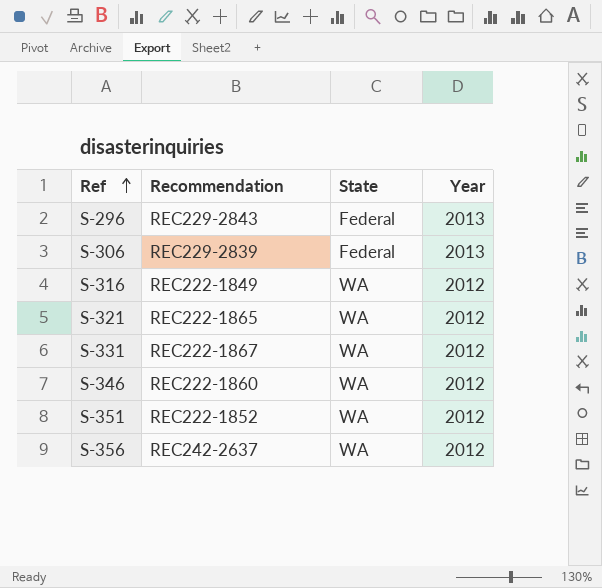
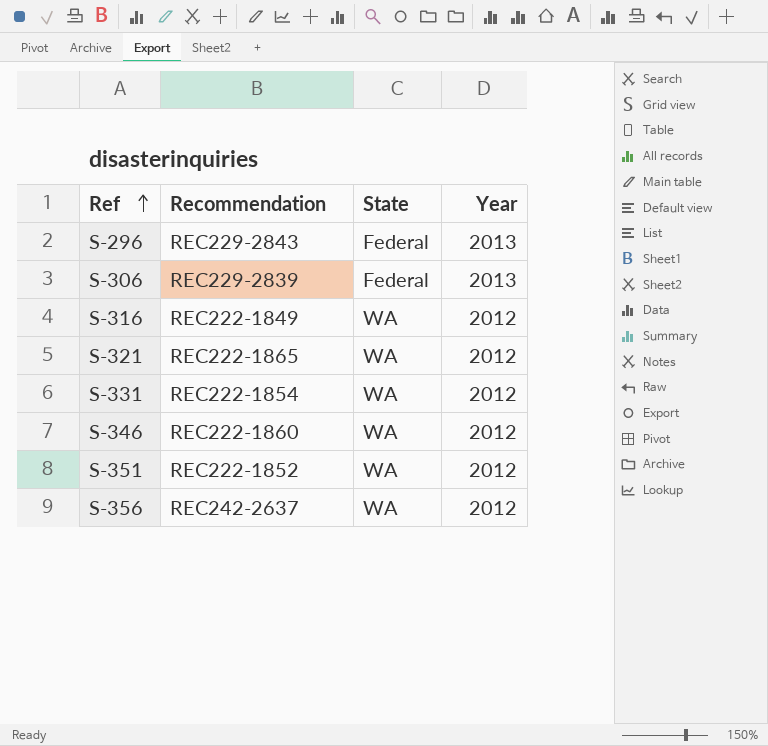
S-331 | Recommendation: REC222-1867 -> REC222-1854

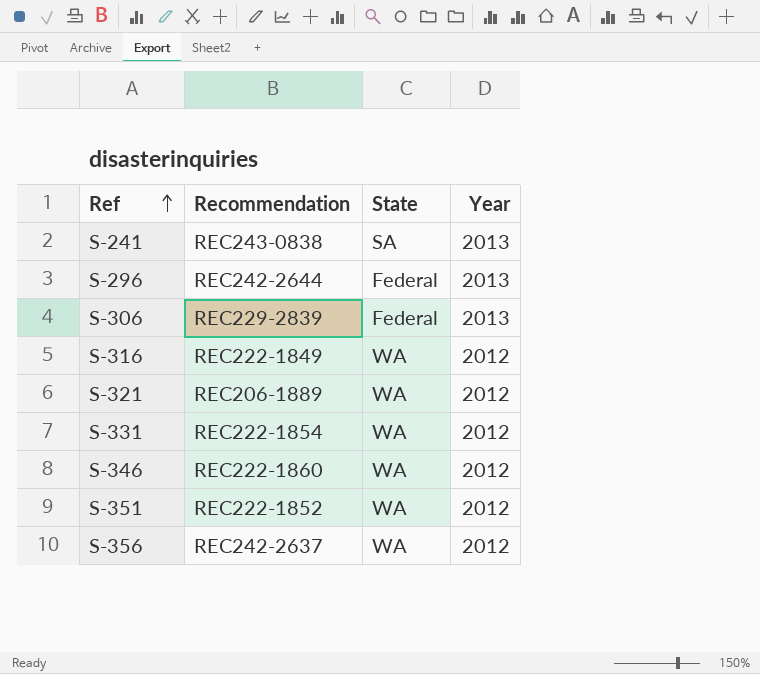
row S-241: none -> REC243-0838 | SA | 2013
S-296 | Recommendation: REC229-2843 -> REC242-2644
S-321 | Recommendation: REC222-1865 -> REC206-1889

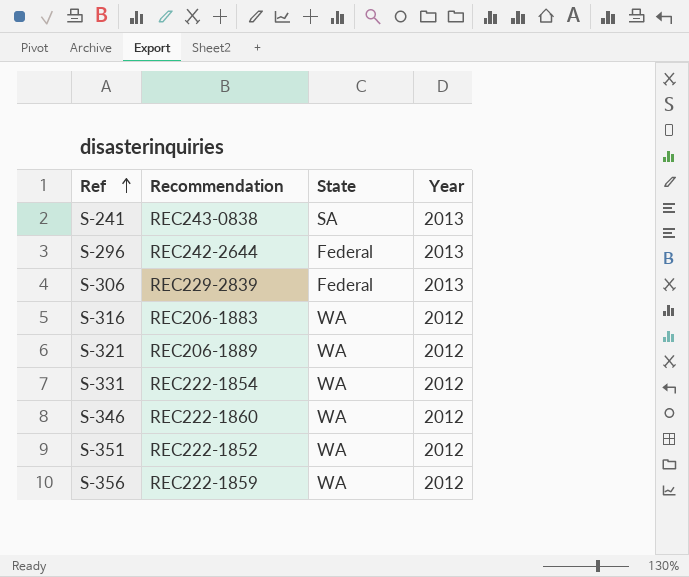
S-316 | Recommendation: REC222-1849 -> REC206-1883
S-356 | Recommendation: REC242-2637 -> REC222-1859

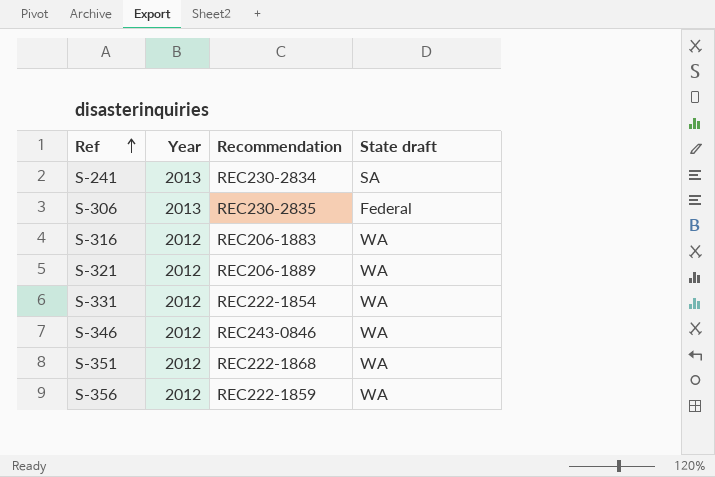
column Year | position: 4 -> 2
column name: State -> State draft
row S-296: REC242-2644 | Federal | 2013 -> none
S-241 | Recommendation: REC243-0838 -> REC230-2834
S-306 | Recommendation: REC229-2839 -> REC230-2835
S-346 | Recommendation: REC222-1860 -> REC243-0846
S-351 | Recommendation: REC222-1852 -> REC222-1868

